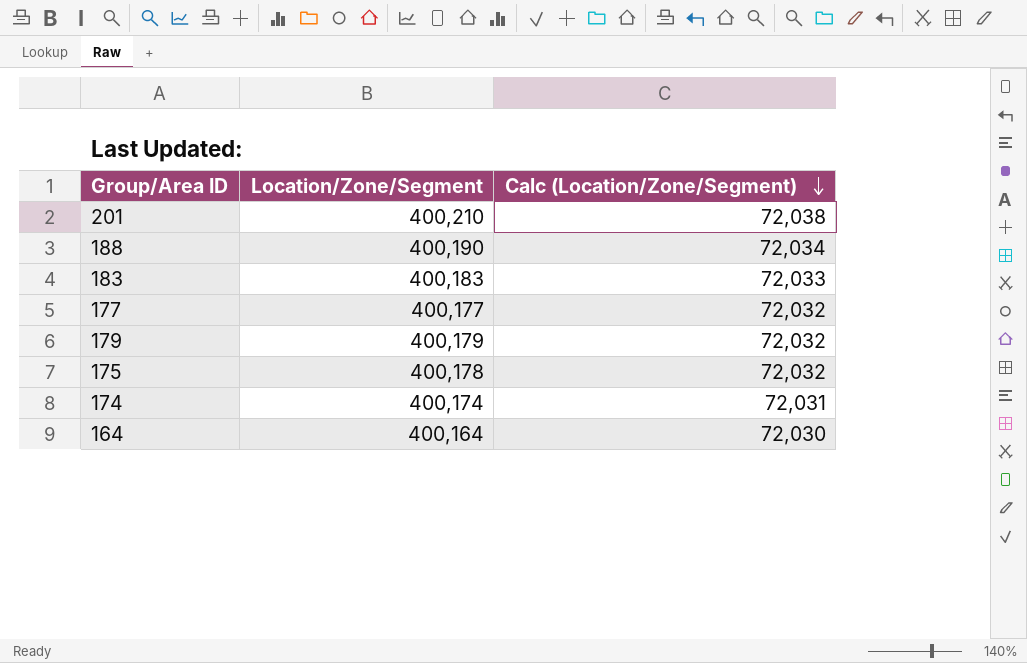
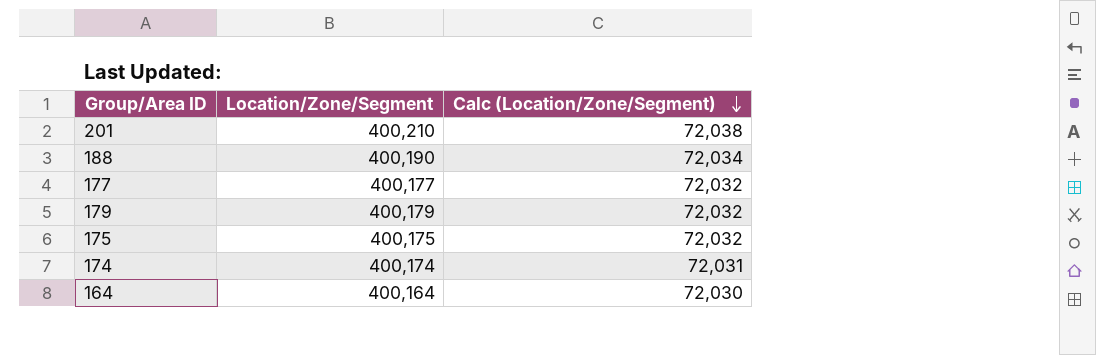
row 183: 400,183 | 72,033 -> none
175 | Location/Zone/Segment: 400,178 -> 400,175

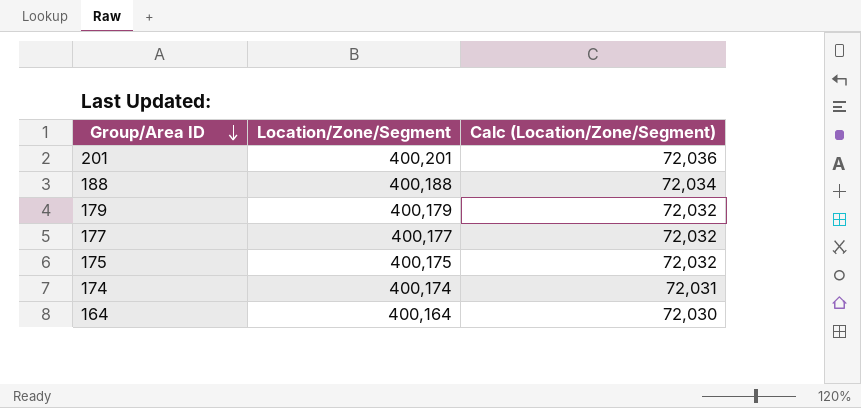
row order: Calc (Location/Zone/Segment) descending -> Group/Area ID descending
201 | Location/Zone/Segment: 400,210 -> 400,201
201 | Calc (Location/Zone/Segment): 72,038 -> 72,036
188 | Location/Zone/Segment: 400,190 -> 400,188

